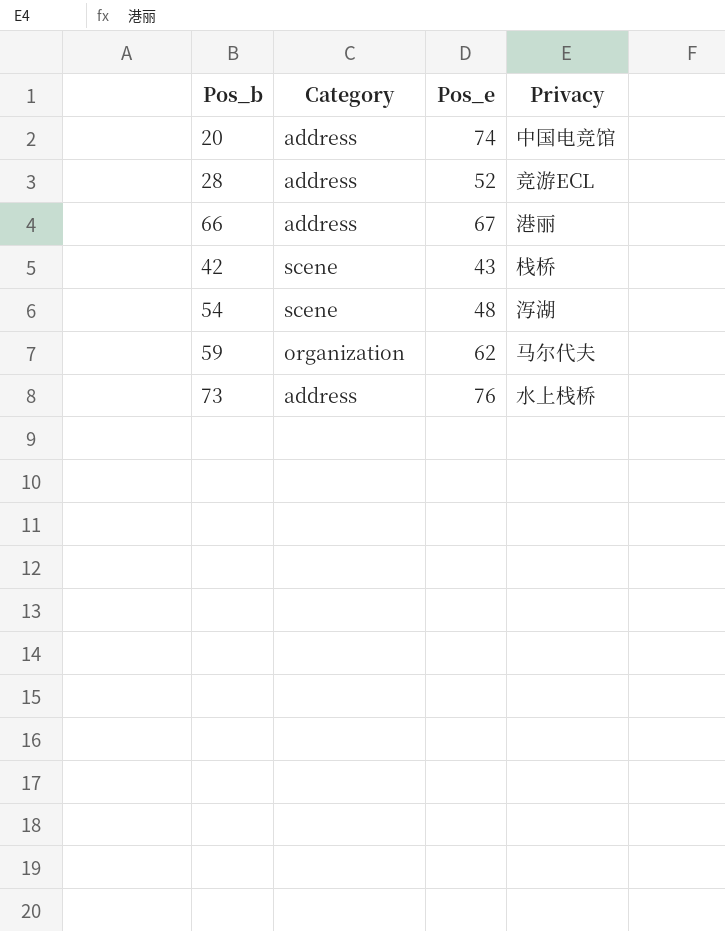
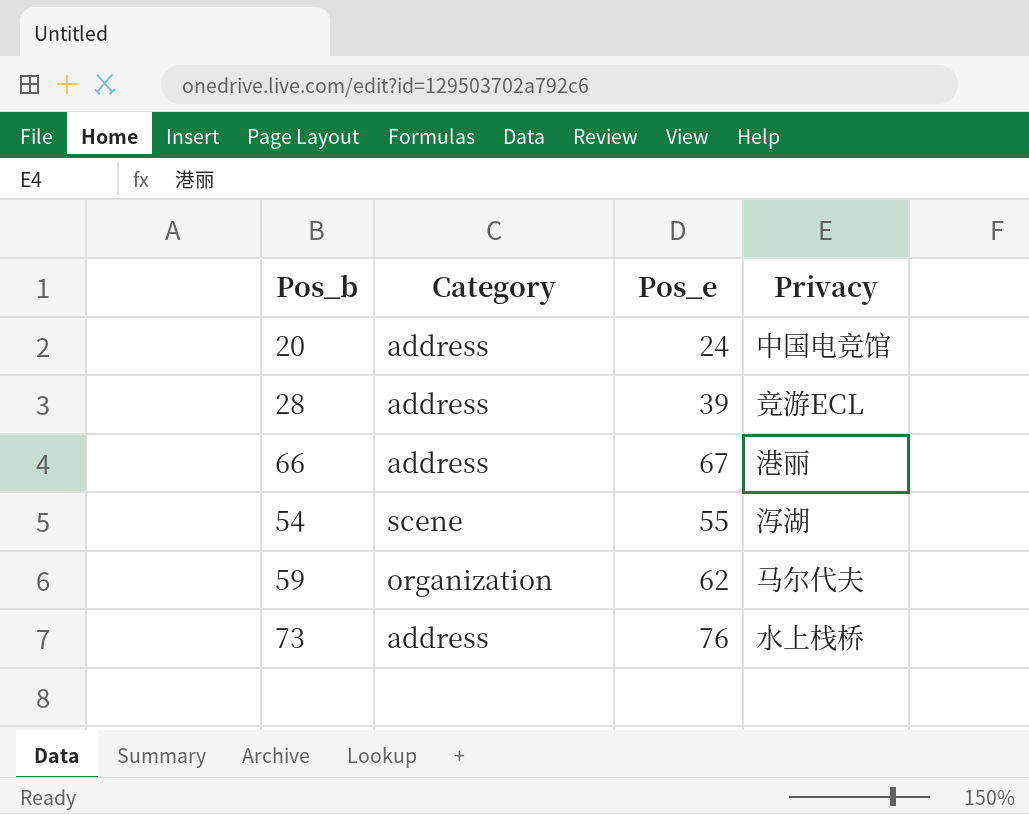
row 42: scene | 43 | 栈桥 -> none
20 | Pos_e: 74 -> 24
28 | Pos_e: 52 -> 39
54 | Pos_e: 48 -> 55

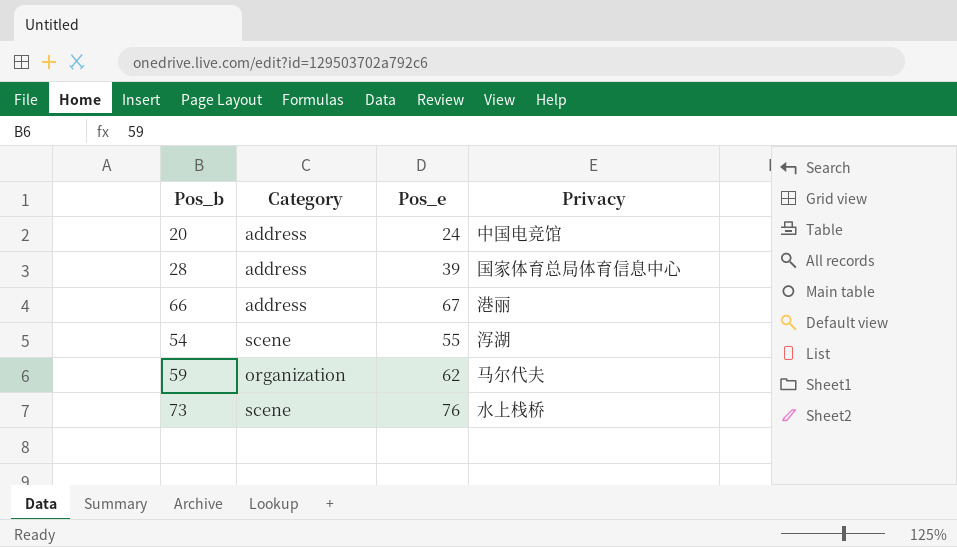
28 | Privacy: 竞游ECL -> 国家体育总局体育信息中心
73 | Category: address -> scene

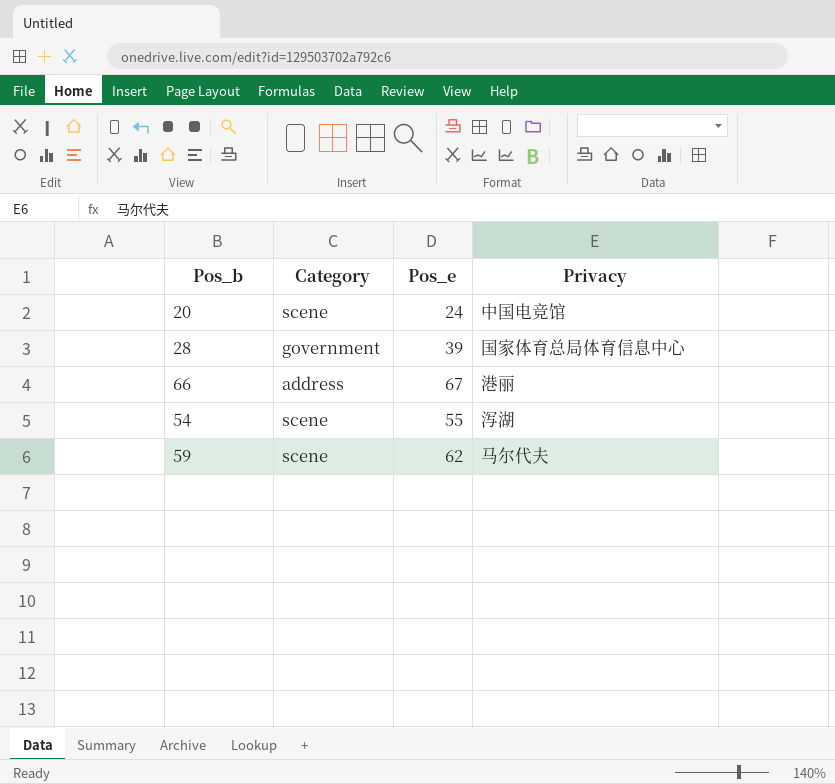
row 73: scene | 76 | 水上栈桥 -> none
20 | Category: address -> scene
28 | Category: address -> government
59 | Category: organization -> scene

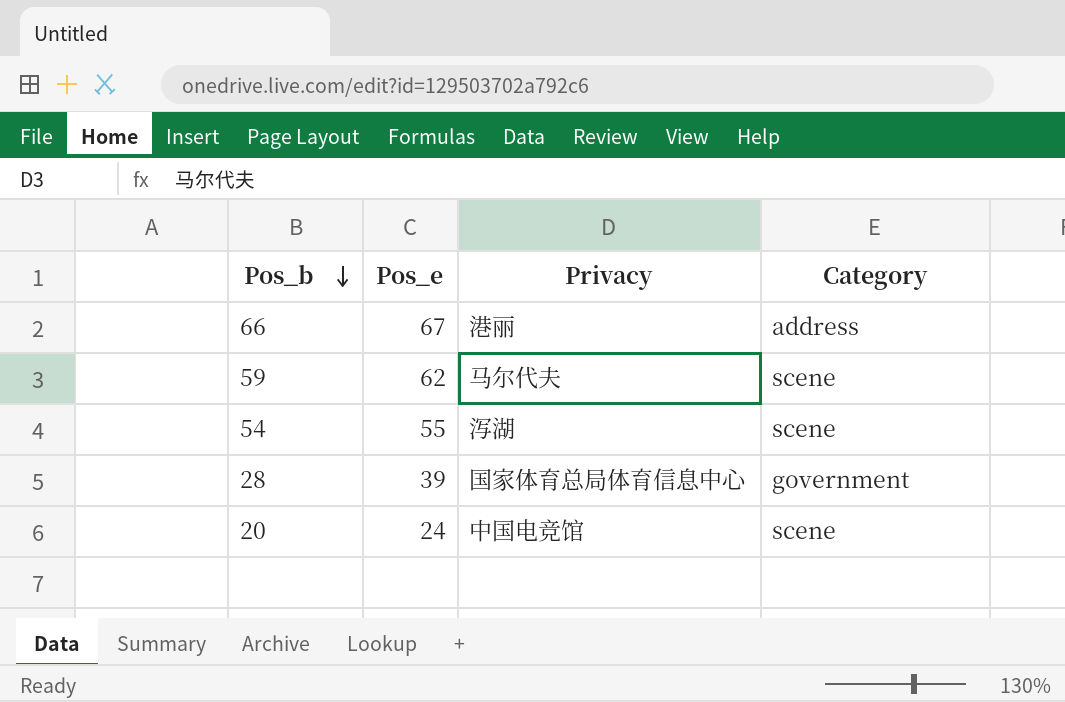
row order: none -> Pos_b descending
column Category | position: 2 -> 4

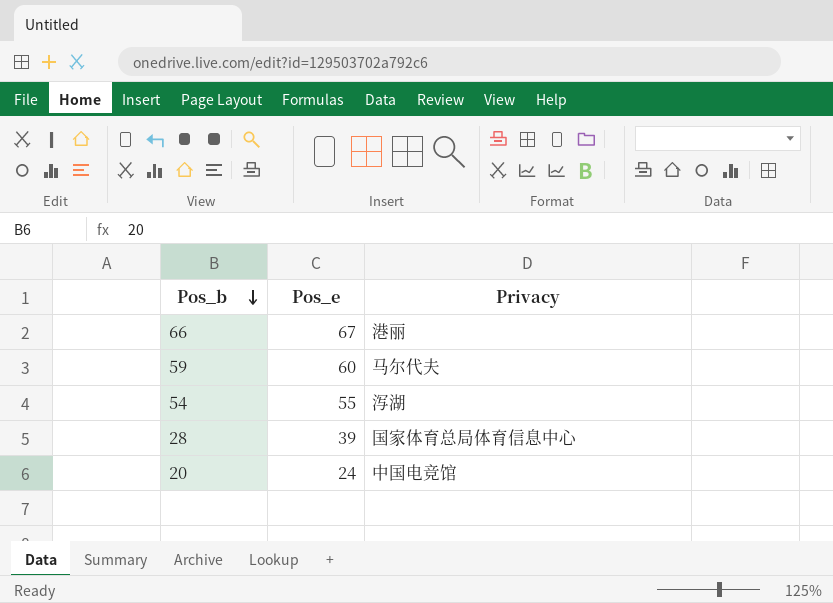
column Category | position: 4 -> none
59 | Pos_e: 62 -> 60

